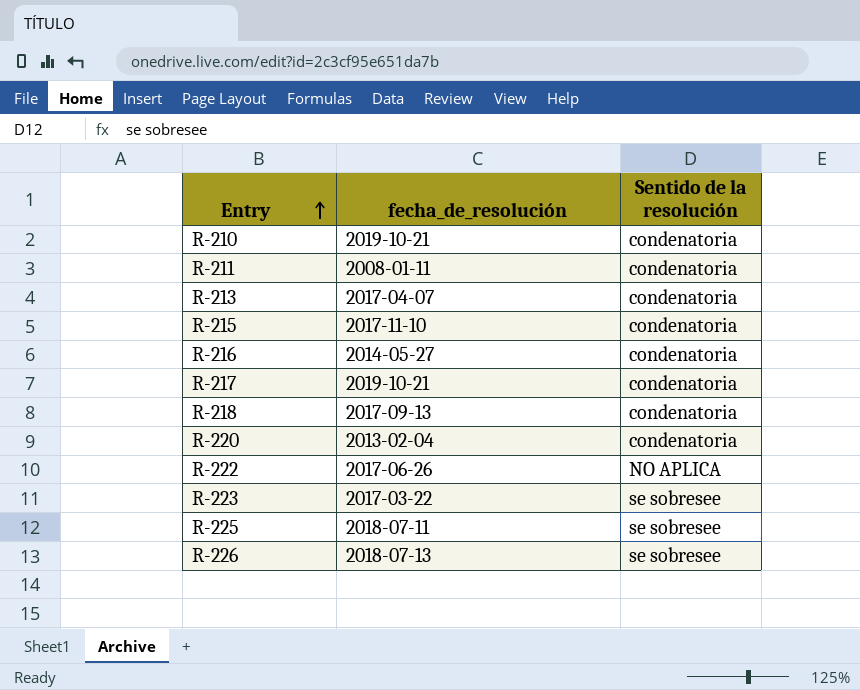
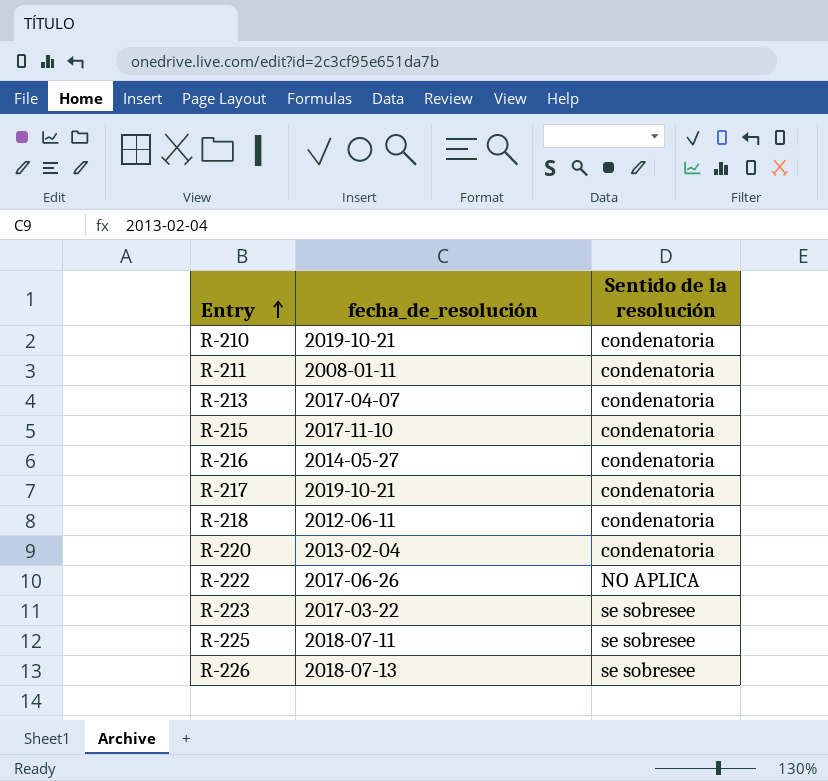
R-218 | fecha_de_resolución: 2017-09-13 -> 2012-06-11

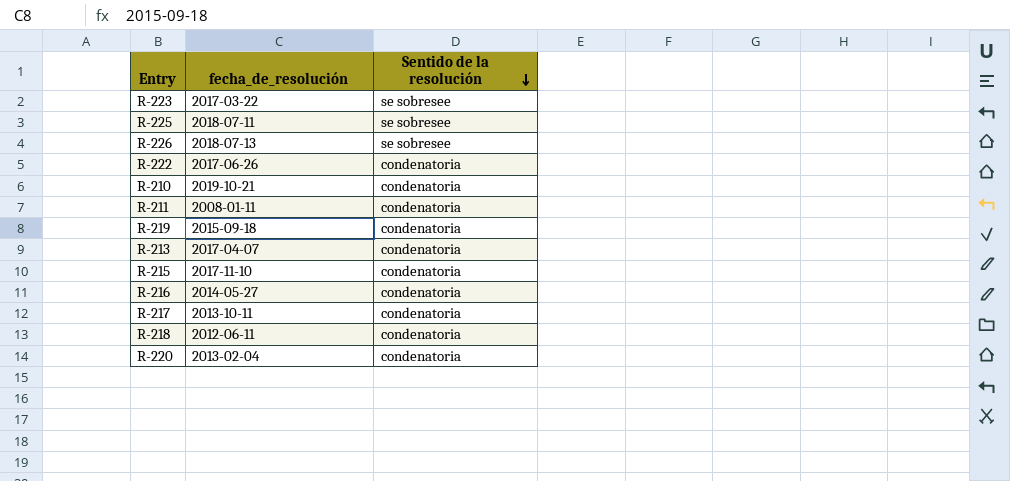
row order: Entry ascending -> Sentido de la resolución descending
R-222 | Sentido de la resolución: NO APLICA -> condenatoria
row R-219: none -> 2015-09-18 | condenatoria
R-217 | fecha_de_resolución: 2019-10-21 -> 2013-10-11

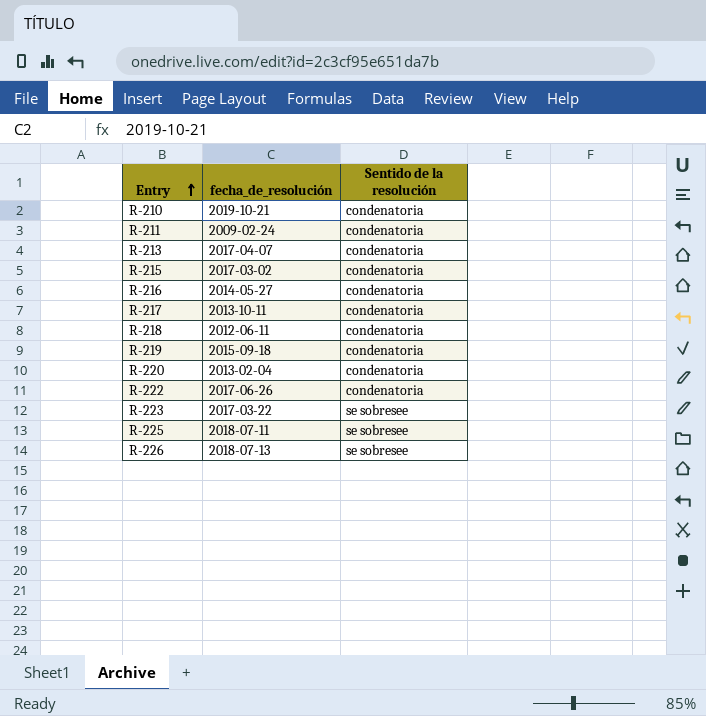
row order: Sentido de la resolución descending -> Entry ascending
R-211 | fecha_de_resolución: 2008-01-11 -> 2009-02-24
R-215 | fecha_de_resolución: 2017-11-10 -> 2017-03-02

